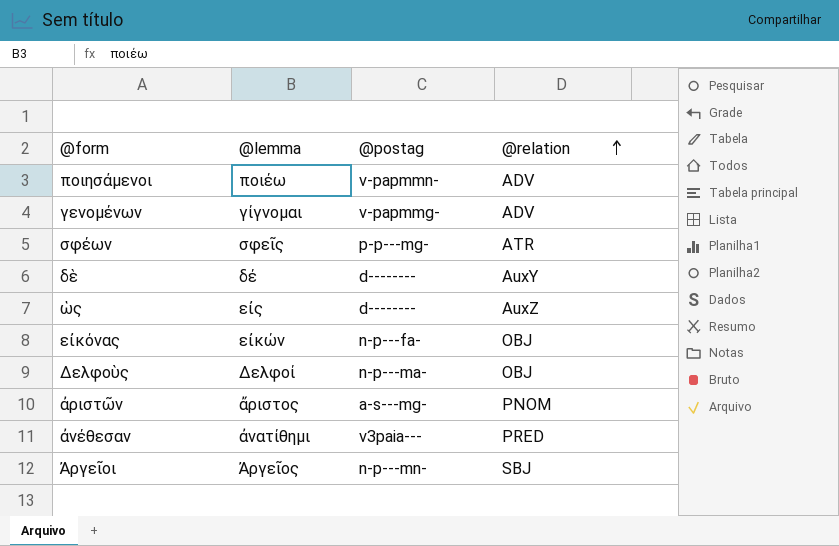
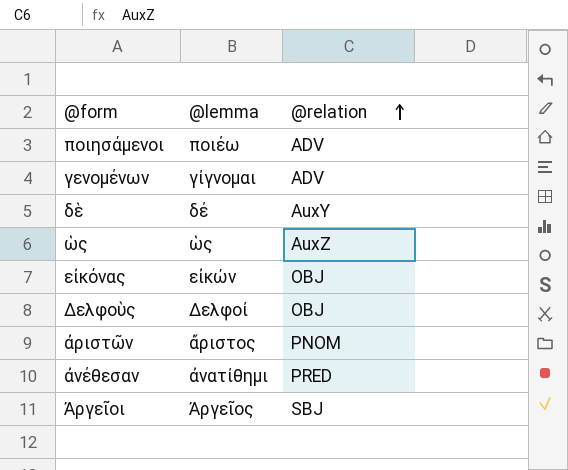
column @postag | position: 3 -> none
row σφέων: σφεῖς | p-p---mg- | ATR -> none
ὡς | @lemma: εἰς -> ὡς

